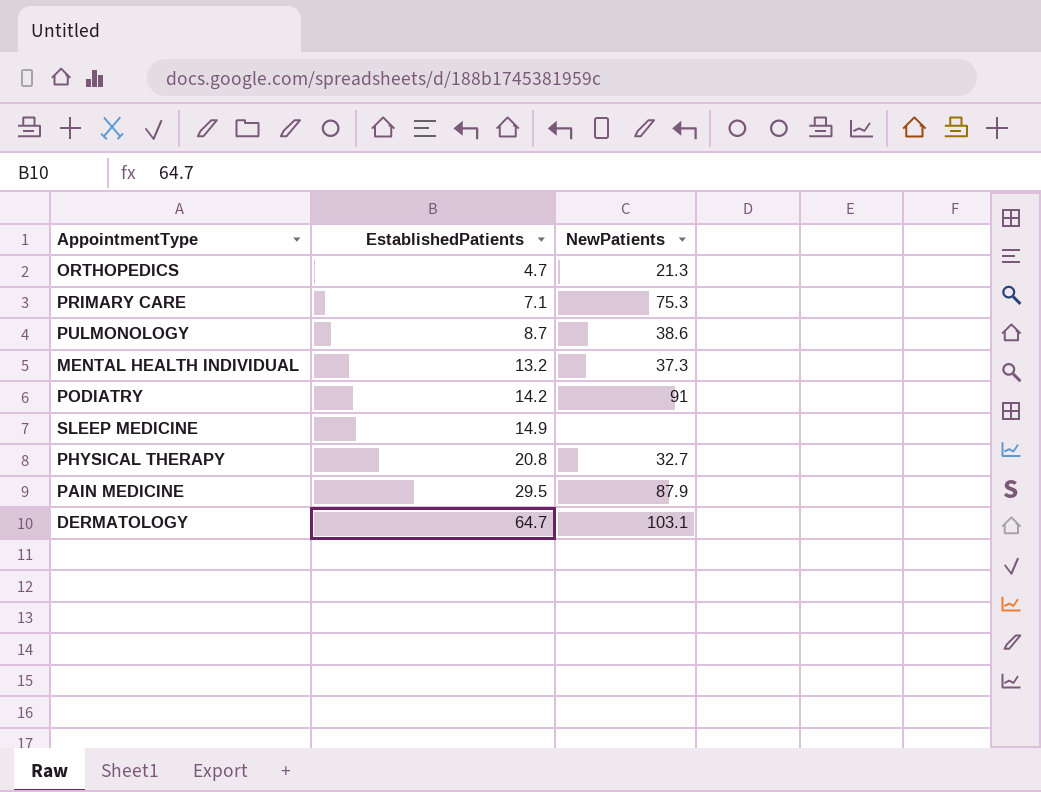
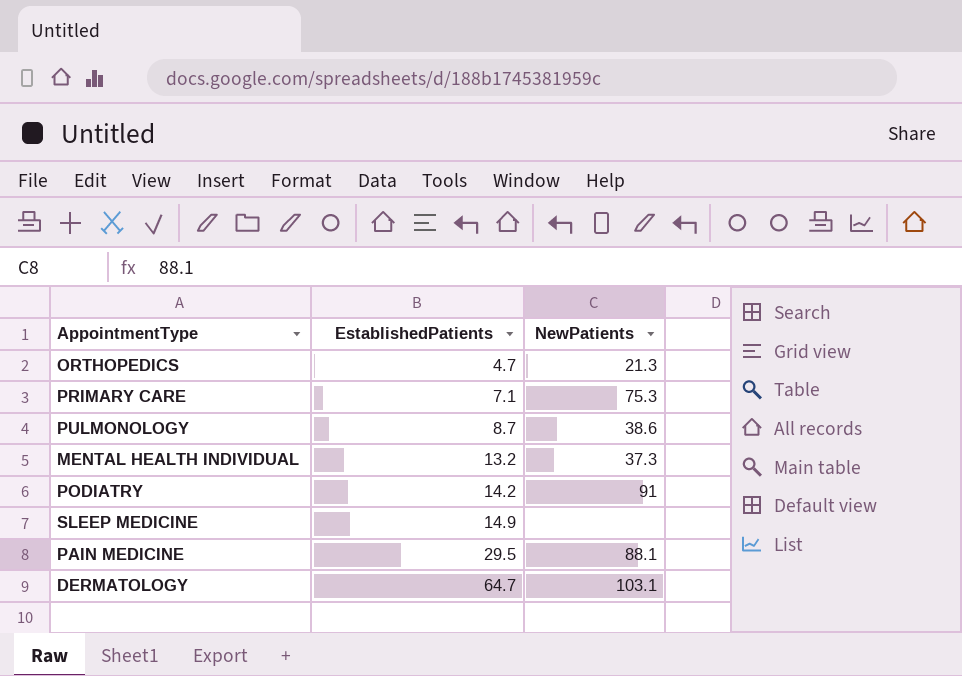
row PHYSICAL THERAPY: 20.8 | 32.7 -> none
PAIN MEDICINE | NewPatients: 87.9 -> 88.1

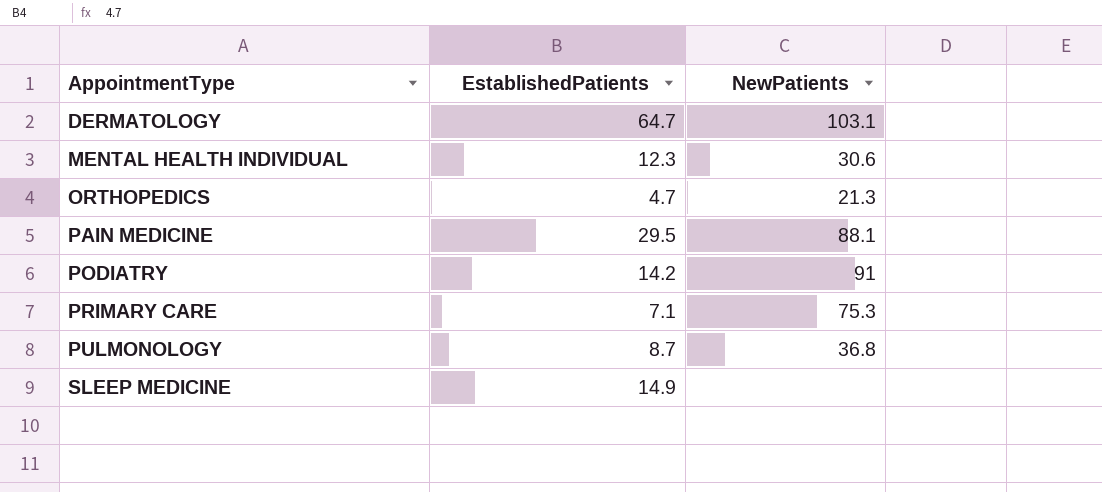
row order: EstablishedPatients ascending -> AppointmentType ascending
MENTAL HEALTH INDIVIDUAL | EstablishedPatients: 13.2 -> 12.3
MENTAL HEALTH INDIVIDUAL | NewPatients: 37.3 -> 30.6
PULMONOLOGY | NewPatients: 38.6 -> 36.8

